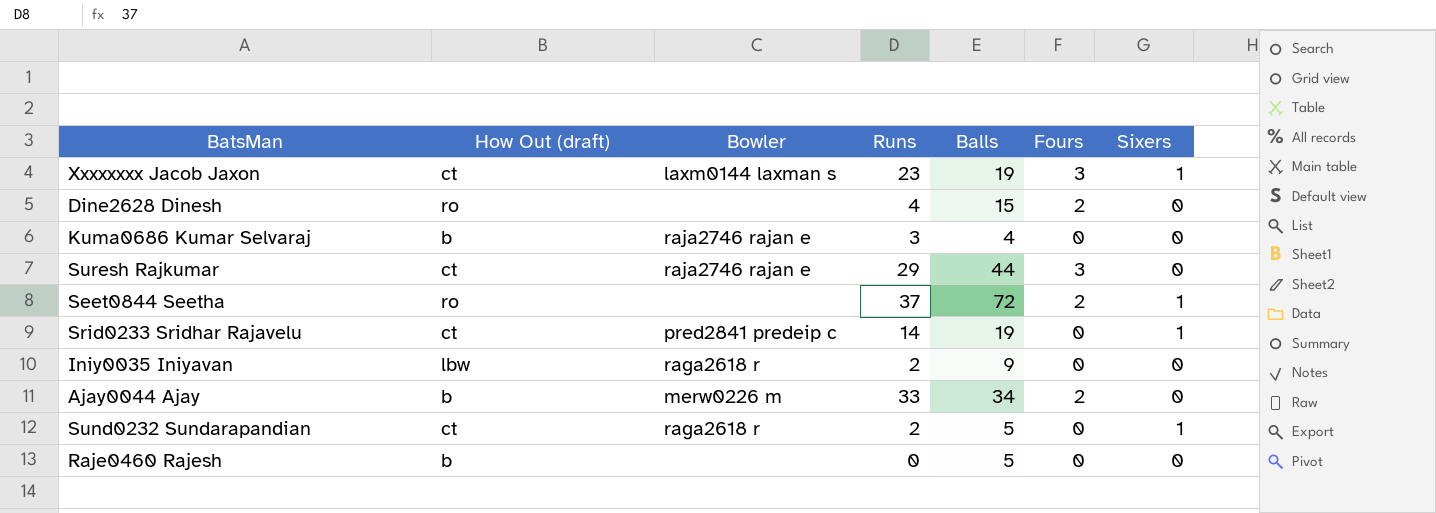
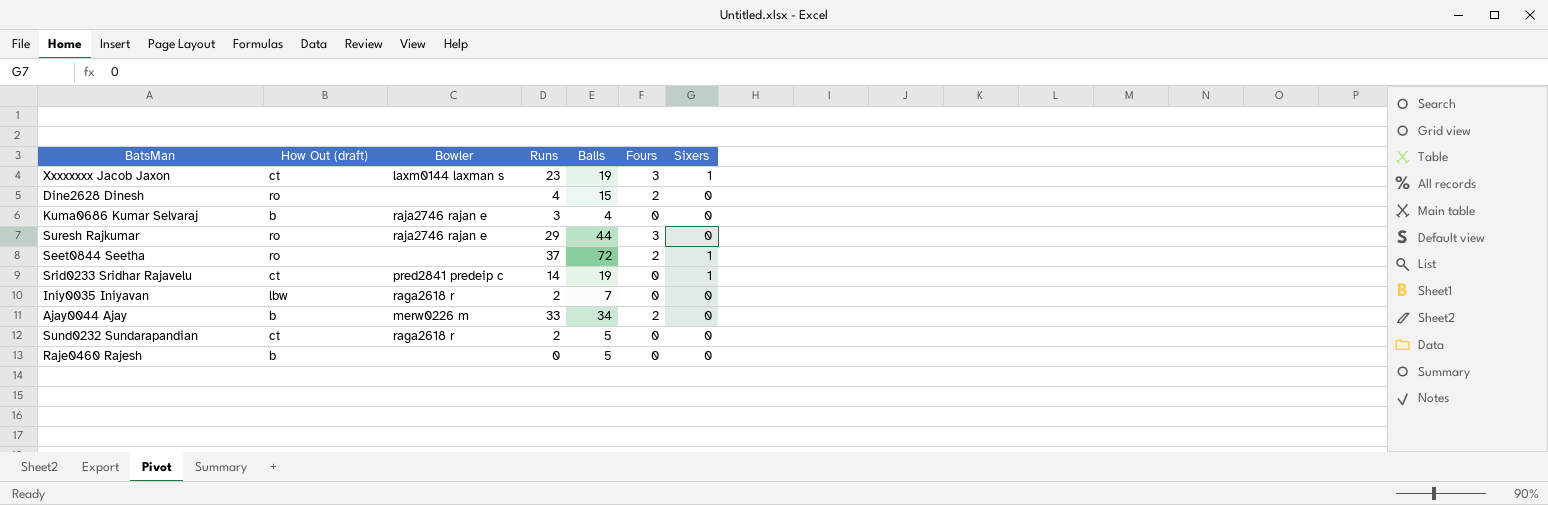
Suresh Rajkumar | How Out (draft): ct -> ro
Iniy0035 Iniyavan | Balls: 9 -> 7
Sund0232 Sundarapandian | Sixers: 1 -> 0

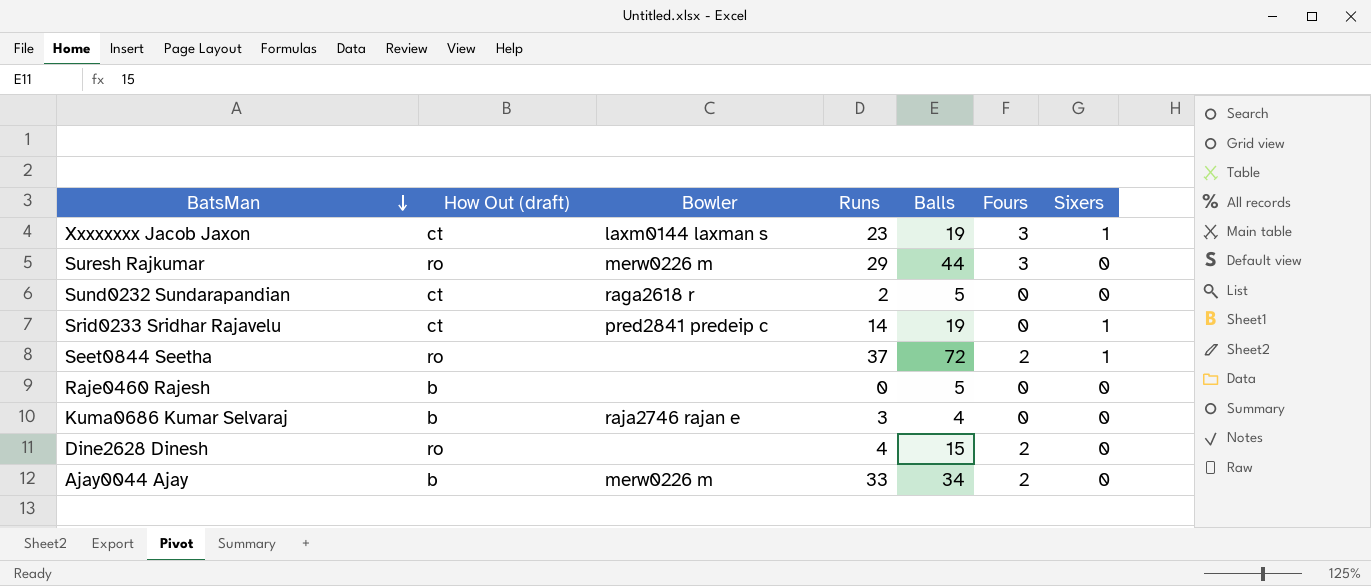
row order: none -> BatsMan descending
row Iniy0035 Iniyavan: lbw | raga2618 r | 2 | 7 | 0 | 0 -> none
Suresh Rajkumar | Bowler: raja2746 rajan e -> merw0226 m

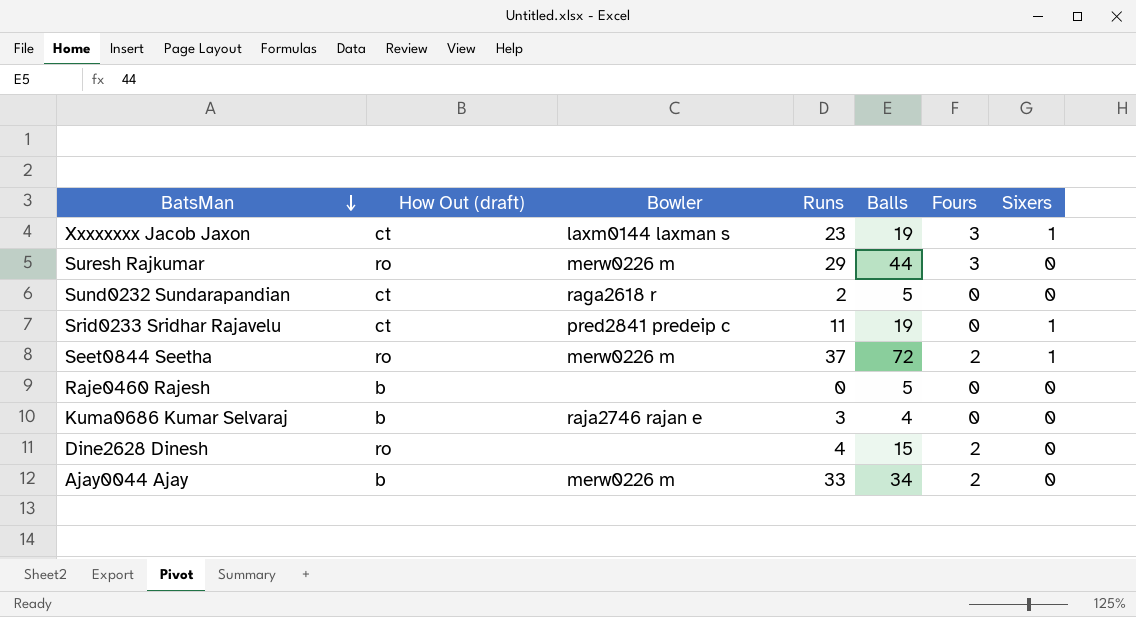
Srid0233 Sridhar Rajavelu | Runs: 14 -> 11
Seet0844 Seetha | Bowler: none -> merw0226 m

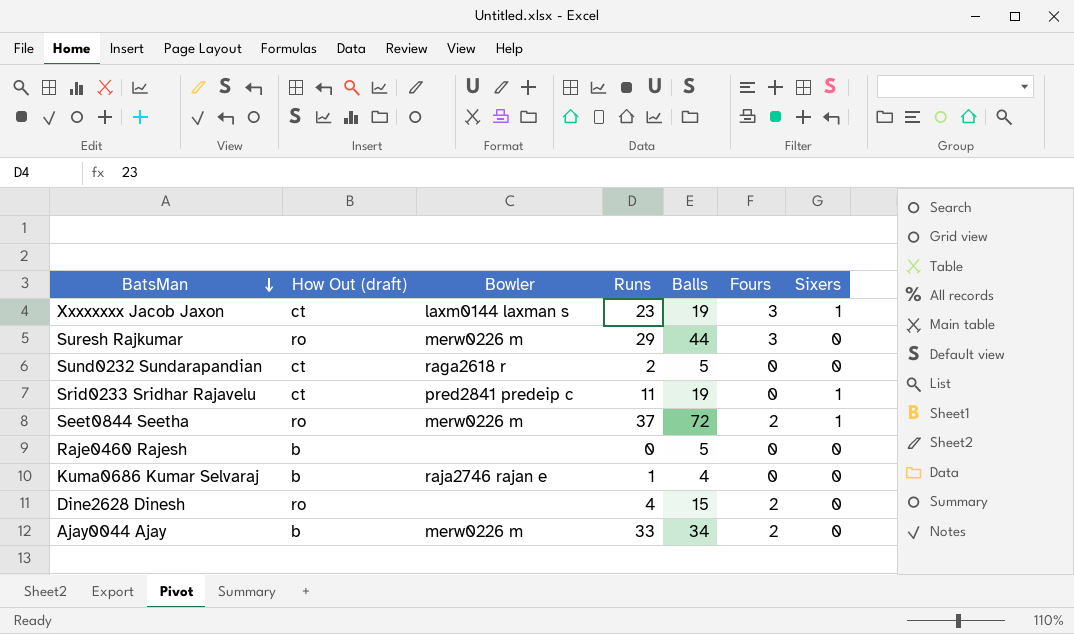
Kuma0686 Kumar Selvaraj | Runs: 3 -> 1

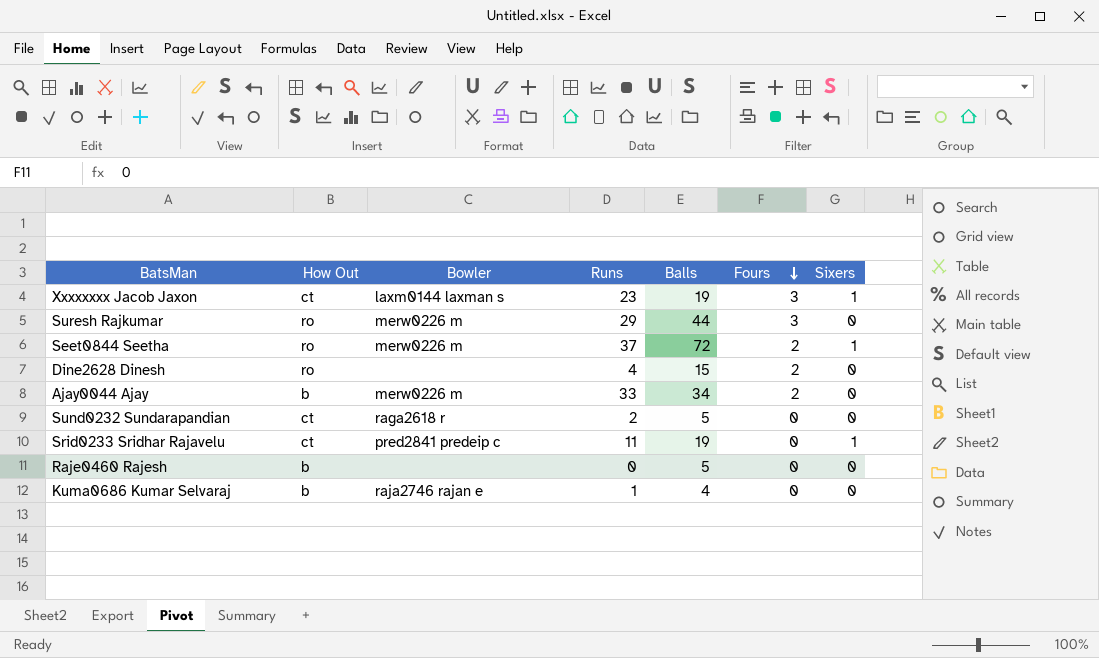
row order: BatsMan descending -> Fours descending
column name: How Out (draft) -> How Out

